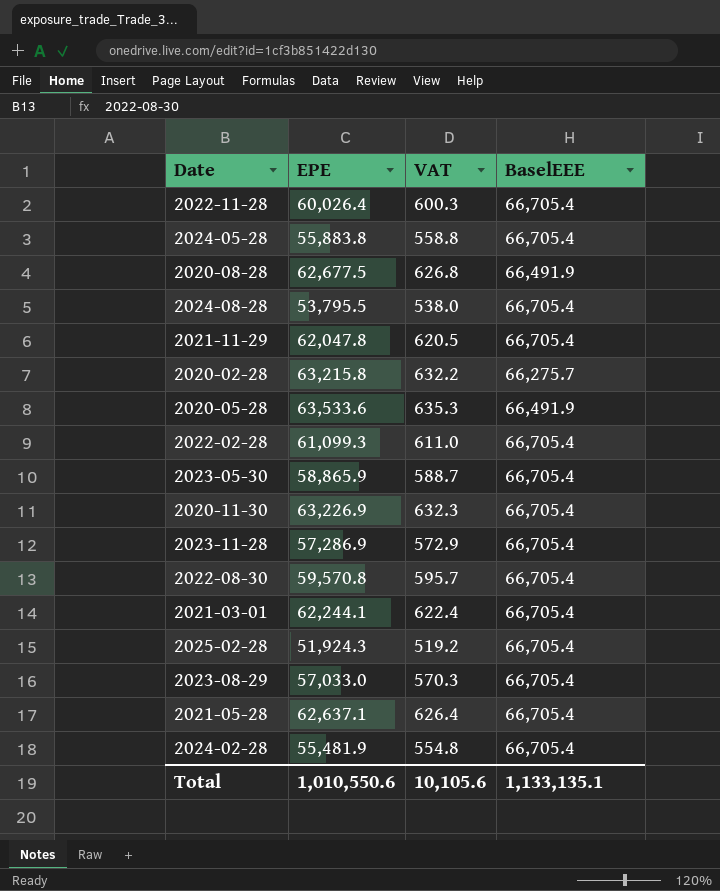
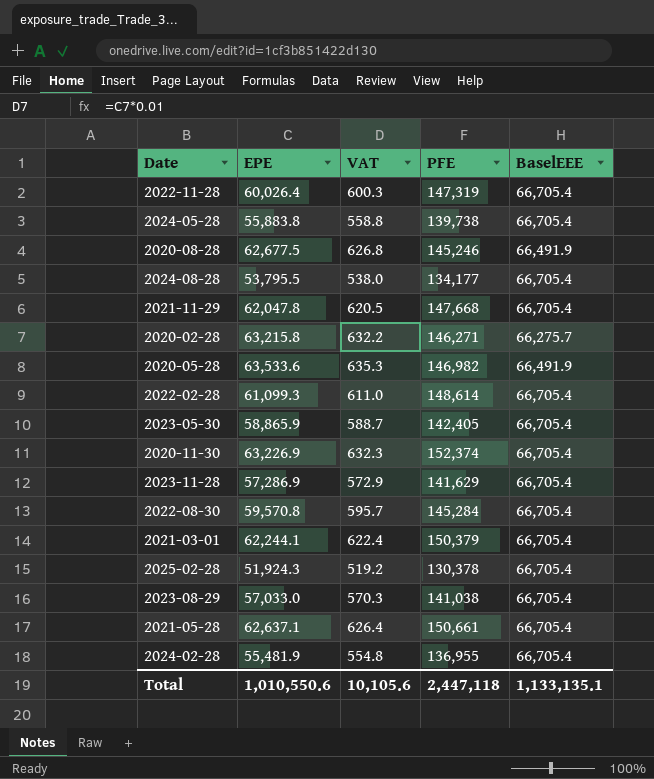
column PFE | position: none -> 4

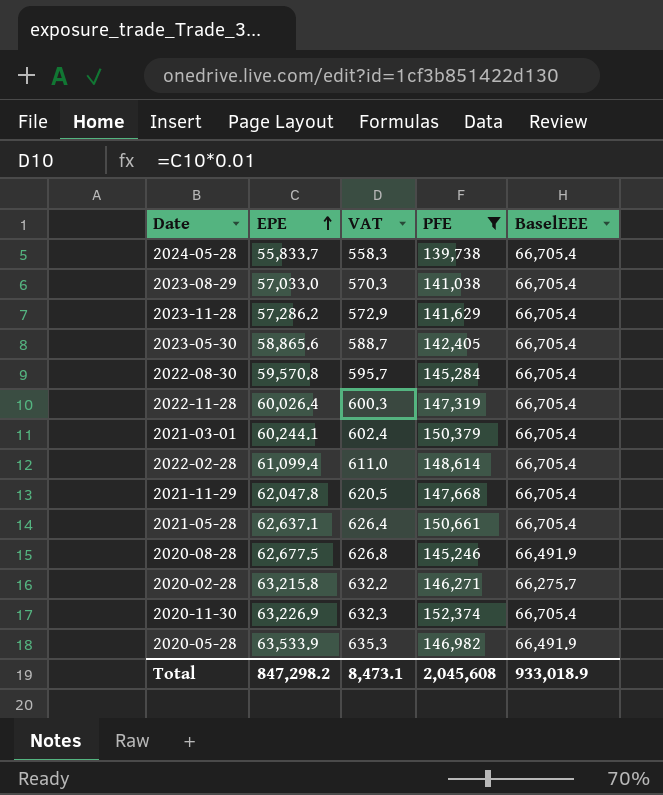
filter: none -> PFE >= 139,738
row order: none -> EPE ascending
2024-05-28 | EPE: 55,883.8 -> 55,833.7
2024-05-28 | VAT: 558.8 -> 558.3
2023-11-28 | EPE: 57,286.9 -> 57,286.2
2023-05-30 | EPE: 58,865.9 -> 58,865.6
2021-03-01 | EPE: 62,244.1 -> 60,244.1
2021-03-01 | VAT: 622.4 -> 602.4
2022-02-28 | EPE: 61,099.3 -> 61,099.4
2020-05-28 | EPE: 63,533.6 -> 63,533.9
Total | EPE: 1,010,550.6 -> 847,298.2
Total | VAT: 10,105.6 -> 8,473.1
Total | PFE: 2,447,118 -> 2,045,608
Total | BaselEEE: 1,133,135.1 -> 933,018.9

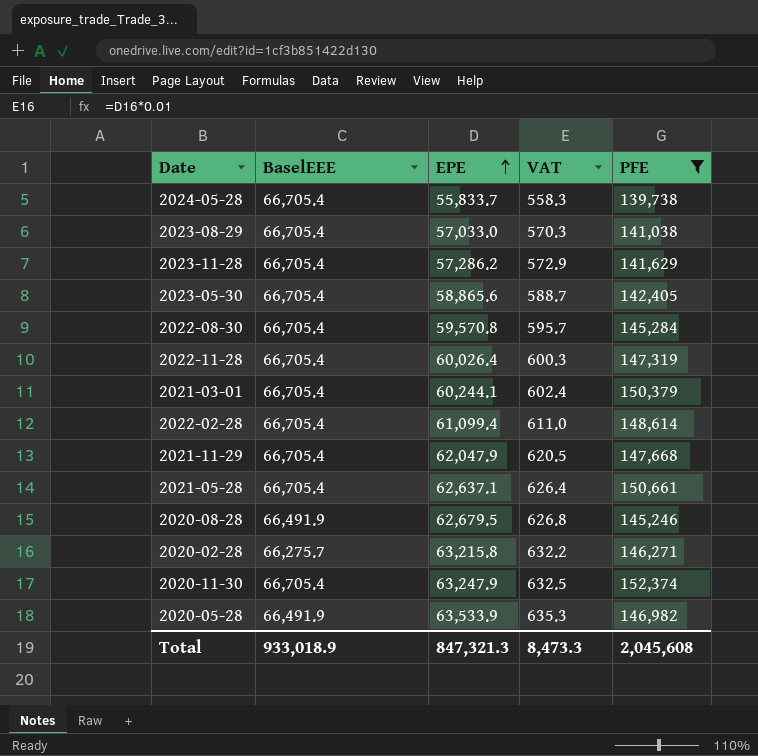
column BaselEEE | position: 5 -> 2
2021-11-29 | EPE: 62,047.8 -> 62,047.9
2020-08-28 | EPE: 62,677.5 -> 62,679.5
2020-11-30 | EPE: 63,226.9 -> 63,247.9
2020-11-30 | VAT: 632.3 -> 632.5
Total | EPE: 847,298.2 -> 847,321.3
Total | VAT: 8,473.1 -> 8,473.3

